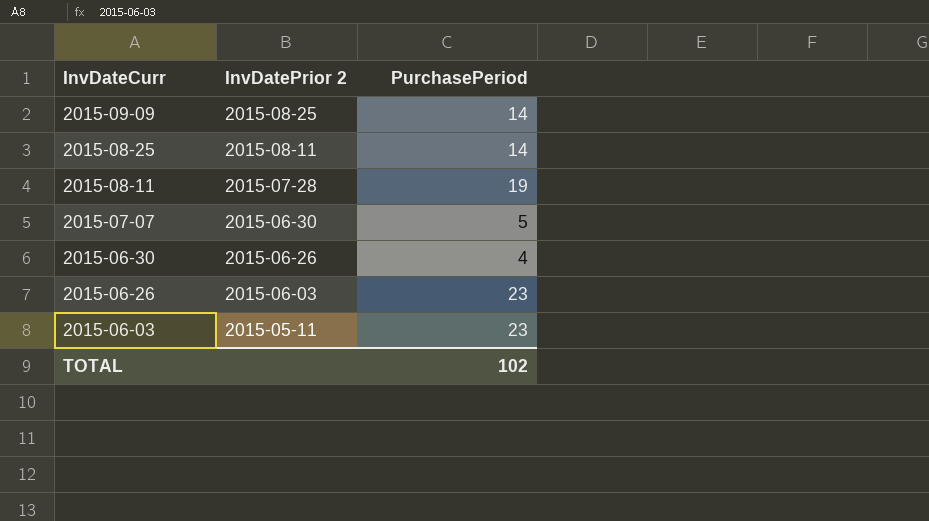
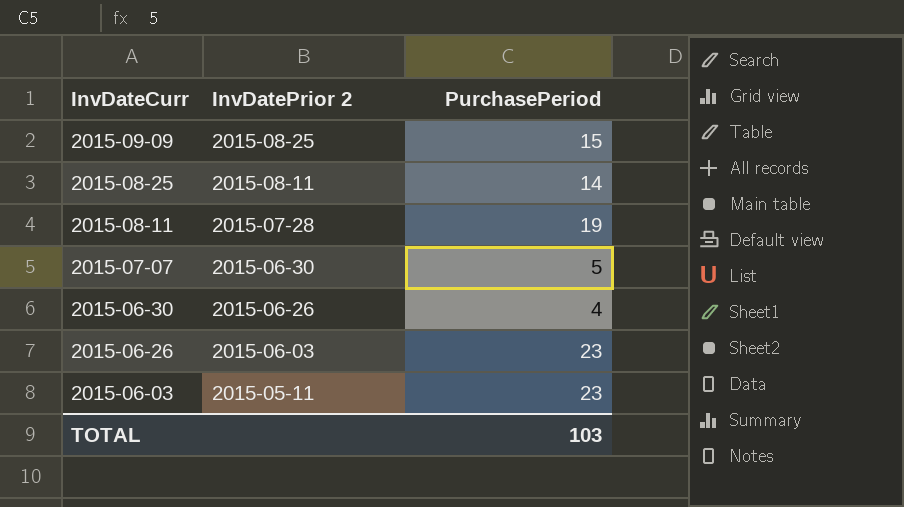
2015-09-09 | PurchasePeriod: 14 -> 15
TOTAL | PurchasePeriod: 102 -> 103

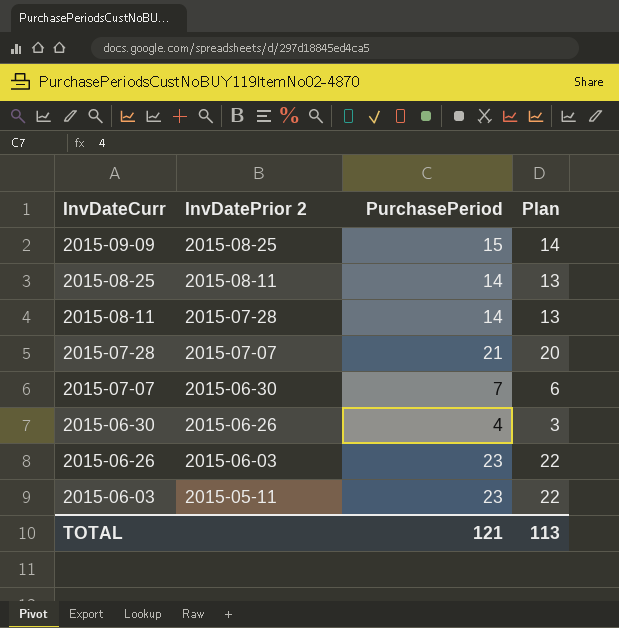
column Plan | formula: none -> [PurchasePeriod] - 1
2015-08-11 | PurchasePeriod: 19 -> 14
row 2015-07-28: none -> 2015-07-07 | 21 | 20
2015-07-07 | PurchasePeriod: 5 -> 7
TOTAL | PurchasePeriod: 103 -> 121

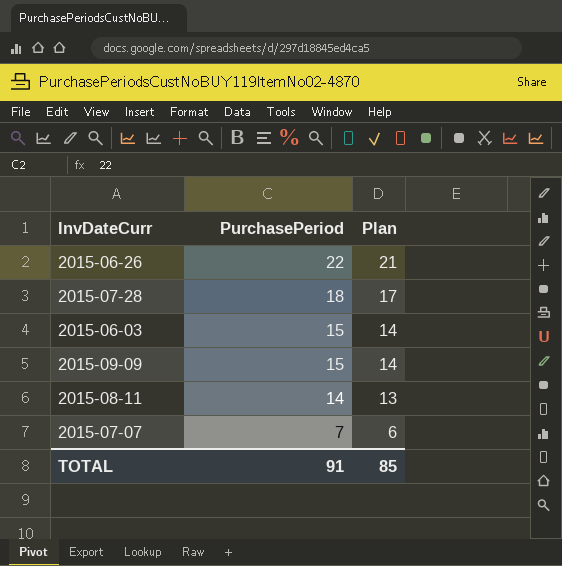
row order: InvDateCurr descending -> PurchasePeriod descending
column InvDatePrior 2 | position: 2 -> none
row 2015-08-25: 2015-08-11 | 14 | 13 -> none
row 2015-06-30: 2015-06-26 | 4 | 3 -> none
2015-06-26 | PurchasePeriod: 23 -> 22
2015-06-26 | Plan: 22 -> 21
2015-07-28 | PurchasePeriod: 21 -> 18
2015-07-28 | Plan: 20 -> 17
2015-06-03 | PurchasePeriod: 23 -> 15
2015-06-03 | Plan: 22 -> 14
TOTAL | PurchasePeriod: 121 -> 91
TOTAL | Plan: 113 -> 85

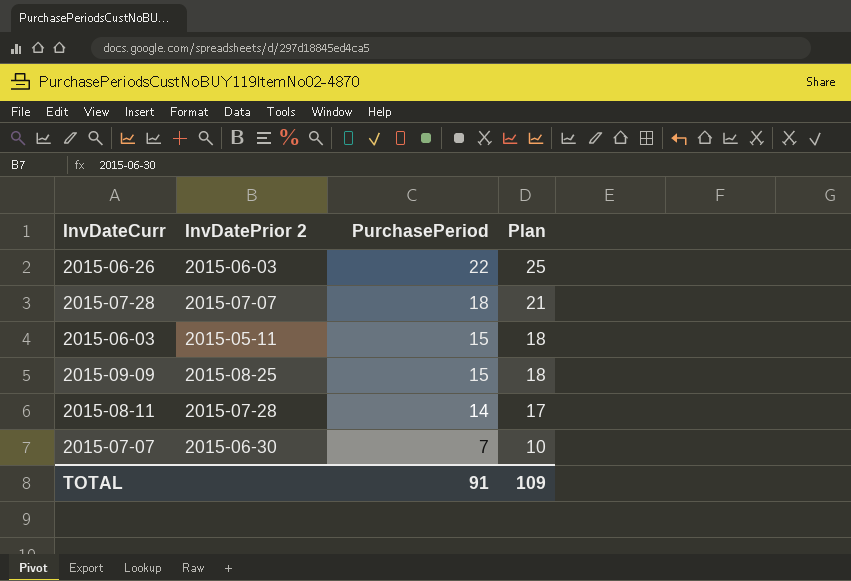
column InvDatePrior 2 | position: none -> 2
column Plan | formula: [PurchasePeriod] - 1 -> [PurchasePeriod] + 3
TOTAL | Plan: 85 -> 109

